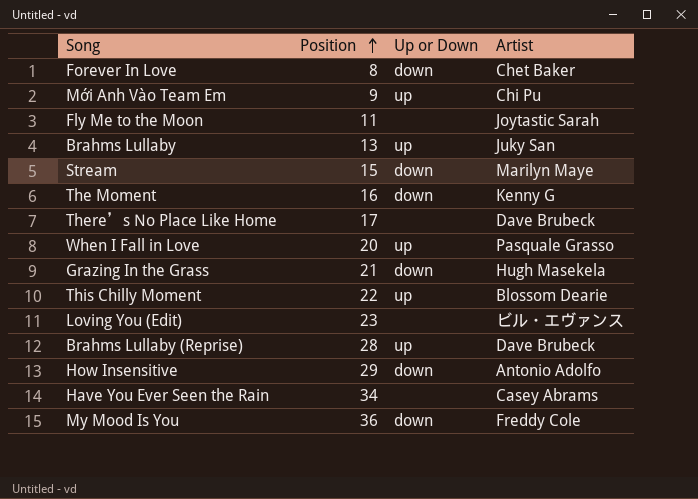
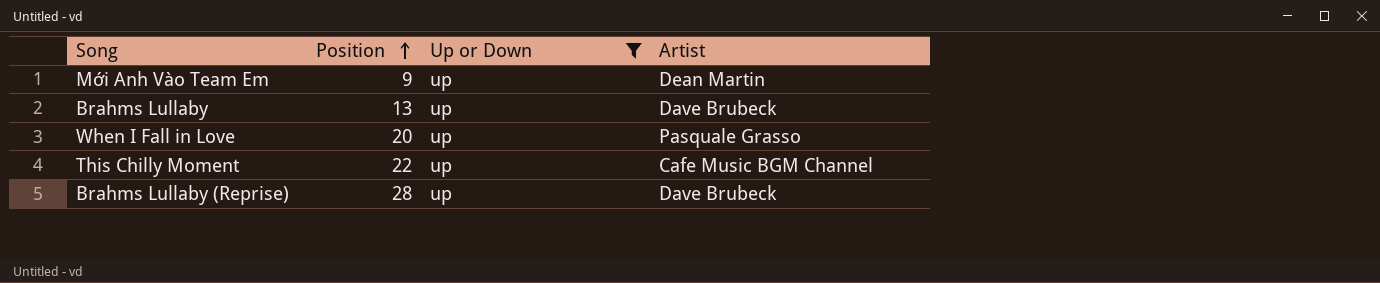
filter: none -> Up or Down = up
Mời Anh Vào Team Em | Artist: Chi Pu -> Dean Martin
Brahms Lullaby | Artist: Juky San -> Dave Brubeck
This Chilly Moment | Artist: Blossom Dearie -> Cafe Music BGM Channel

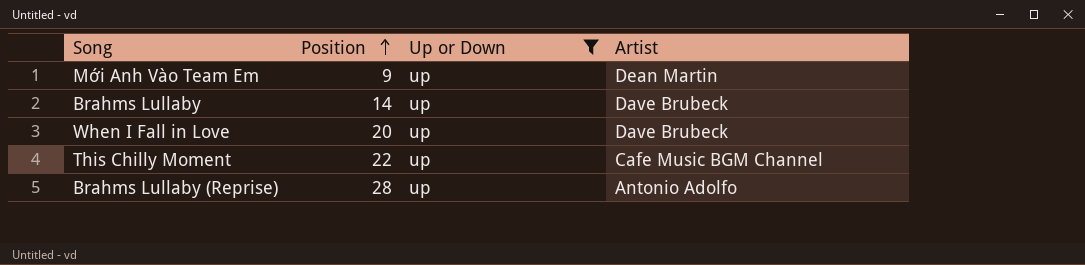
Brahms Lullaby | Position: 13 -> 14
When I Fall in Love | Artist: Pasquale Grasso -> Dave Brubeck
Brahms Lullaby (Reprise) | Artist: Dave Brubeck -> Antonio Adolfo

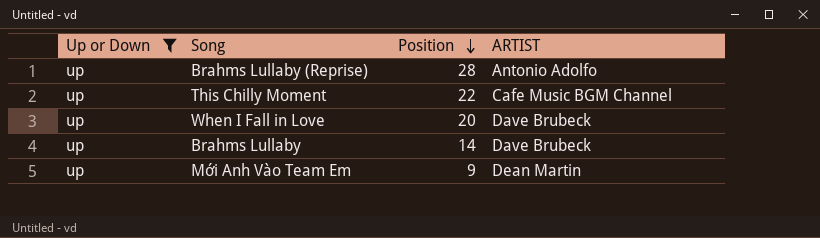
row order: Position ascending -> Position descending
column Up or Down | position: 3 -> 1
column name: Artist -> ARTIST

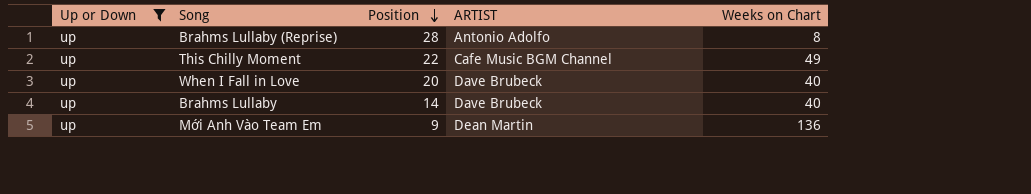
column Weeks on Chart | position: none -> 5

